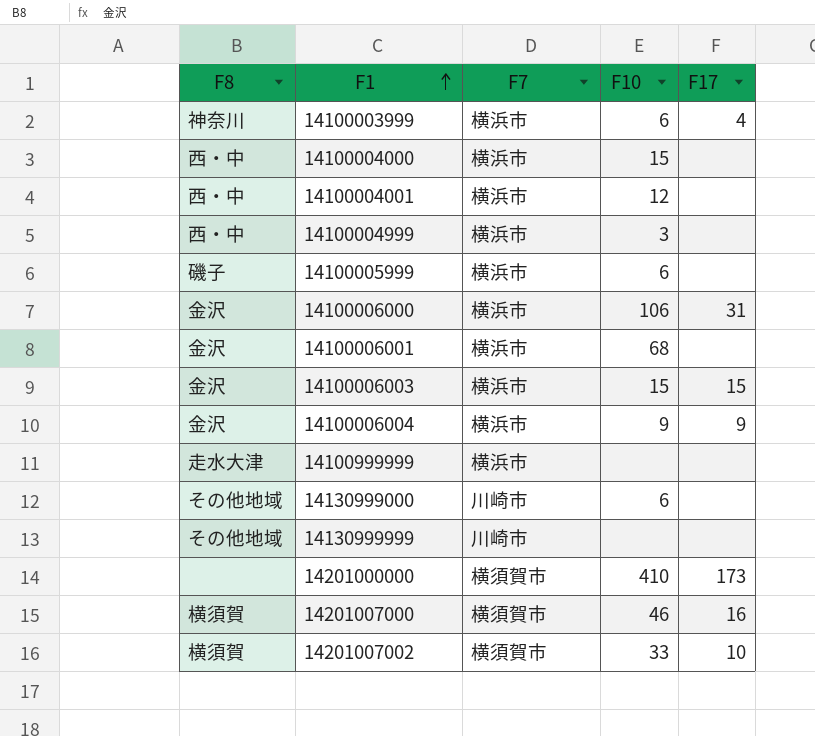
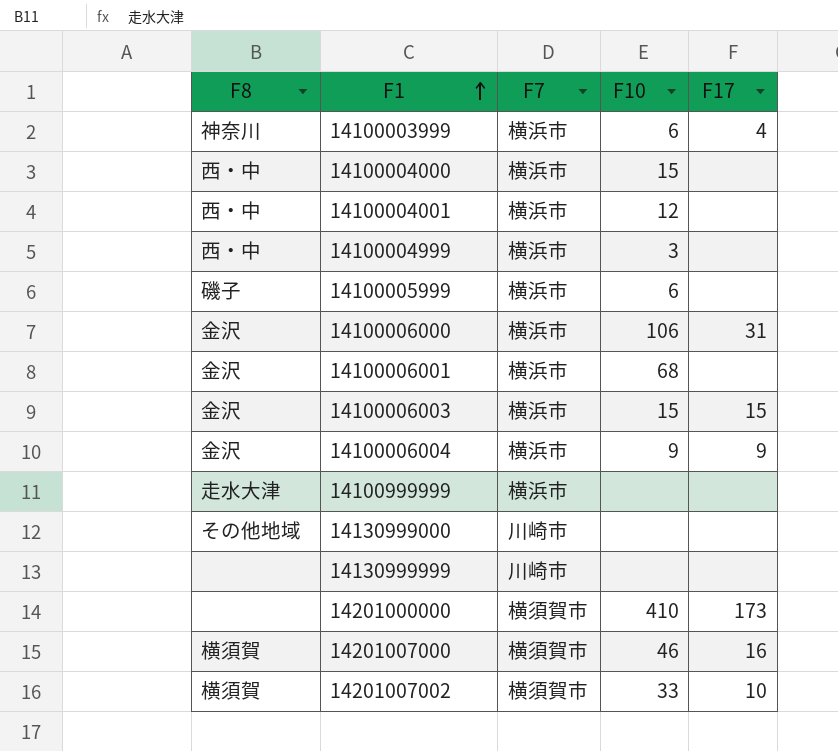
14130999000 | F10: 6 -> none
14130999999 | F8: その他地域 -> none

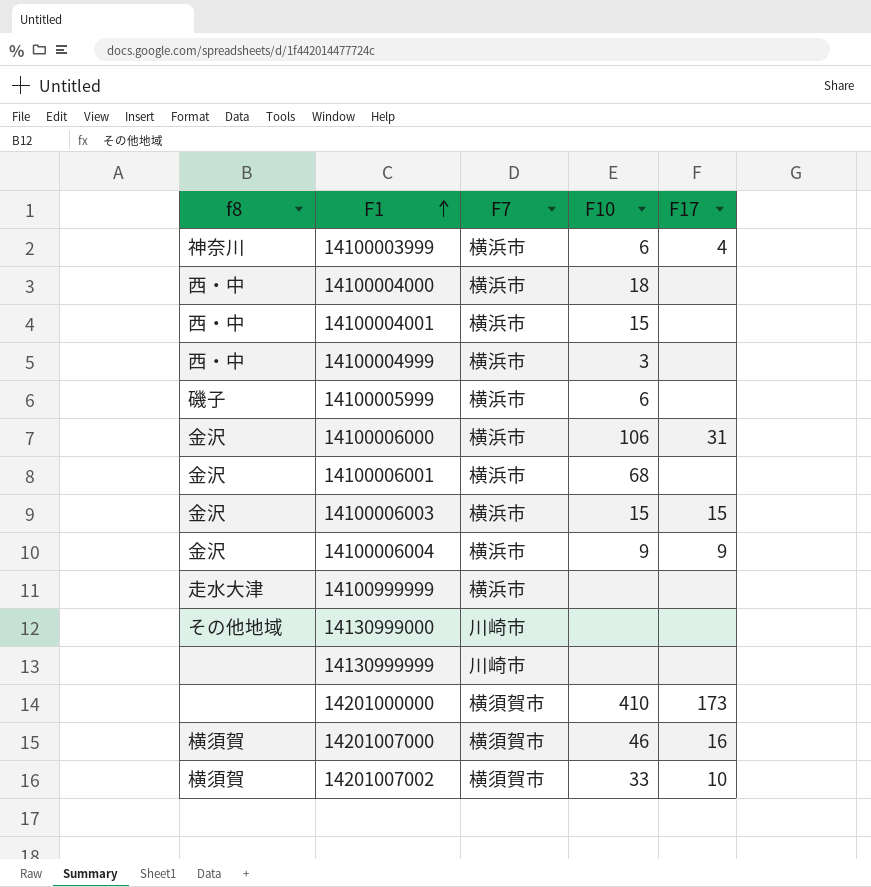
column name: F8 -> f8
14100004000 | F10: 15 -> 18
14100004001 | F10: 12 -> 15

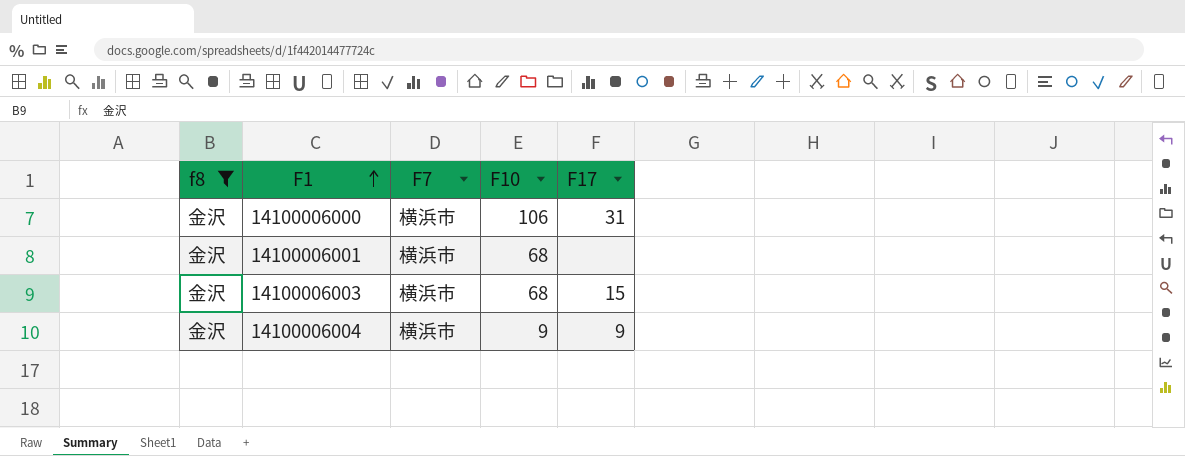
filter: none -> f8 = 金沢
14100006003 | F10: 15 -> 68

